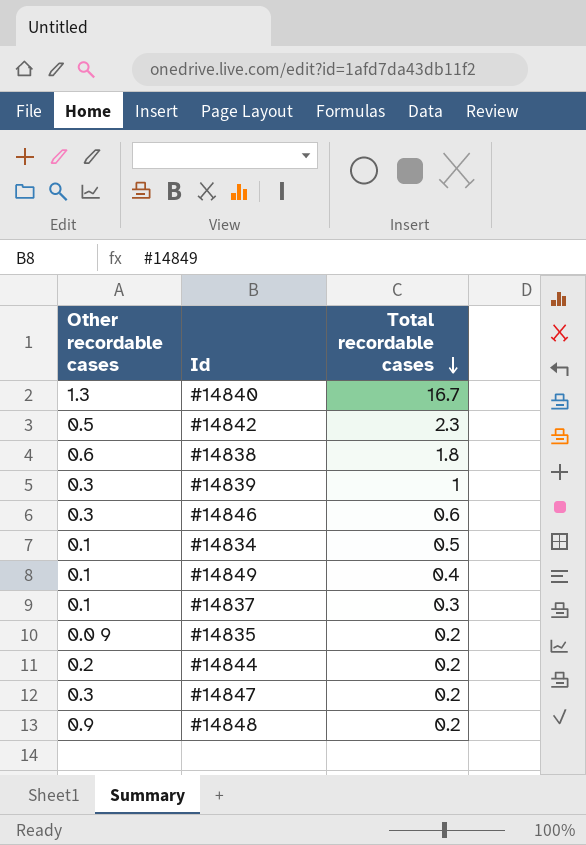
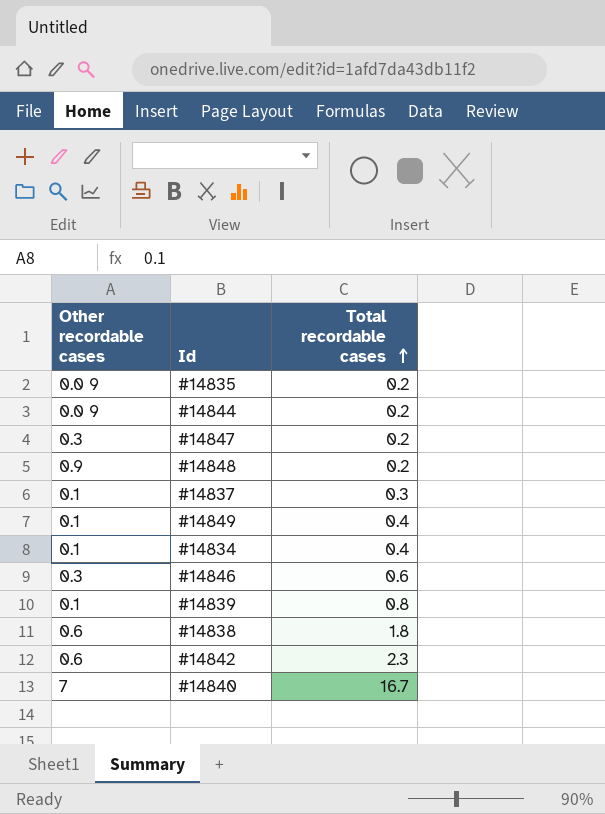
row order: Total recordable cases descending -> Total recordable cases ascending
#14844 | Other recordable cases: 0.2 -> 0.0 9
#14834 | Total recordable cases: 0.5 -> 0.4
#14839 | Other recordable cases: 0.3 -> 0.1
#14839 | Total recordable cases: 1 -> 0.8
#14842 | Other recordable cases: 0.5 -> 0.6
#14840 | Other recordable cases: 1.3 -> 7

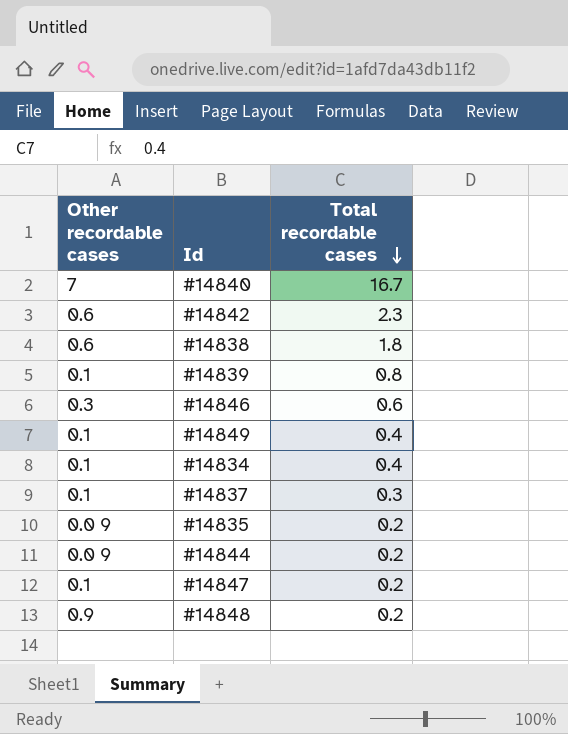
row order: Total recordable cases ascending -> Total recordable cases descending
#14847 | Other recordable cases: 0.3 -> 0.1

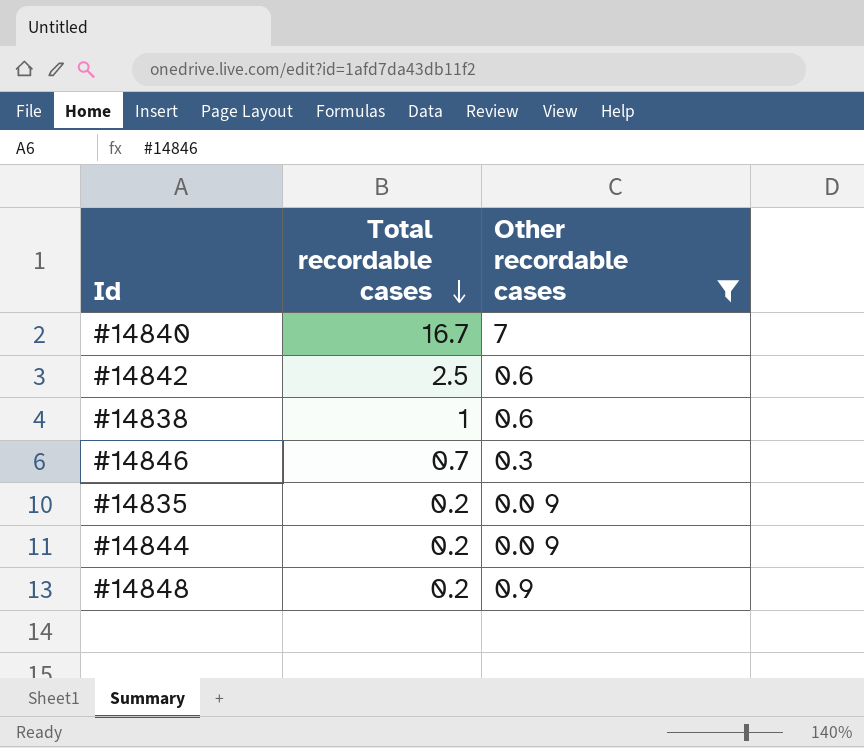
filter: none -> Other recordable cases != 0.1
column Other recordable cases | position: 1 -> 3
#14842 | Total recordable cases: 2.3 -> 2.5
#14838 | Total recordable cases: 1.8 -> 1
#14846 | Total recordable cases: 0.6 -> 0.7

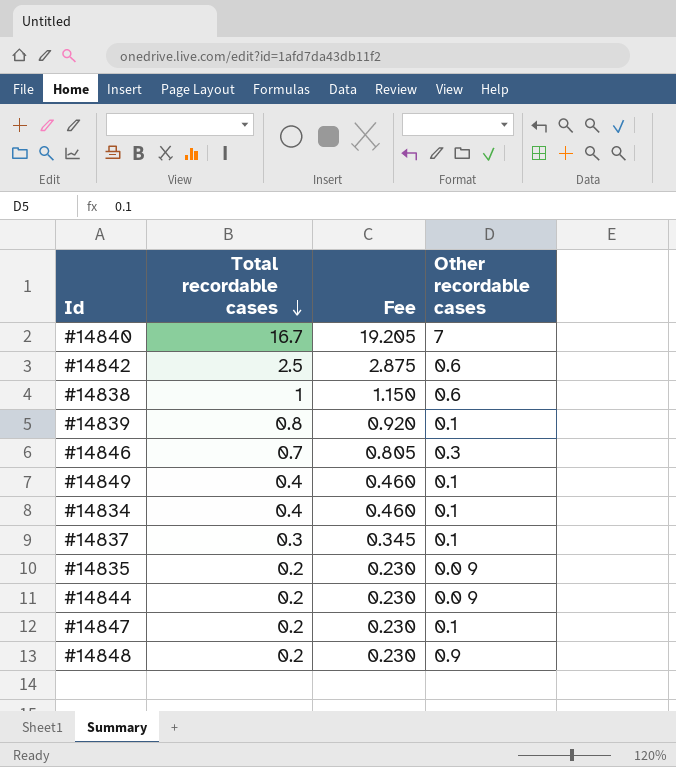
filter: Other recordable cases != 0.1 -> none
column Fee | formula: none -> [Total recordable cases] * 1.15

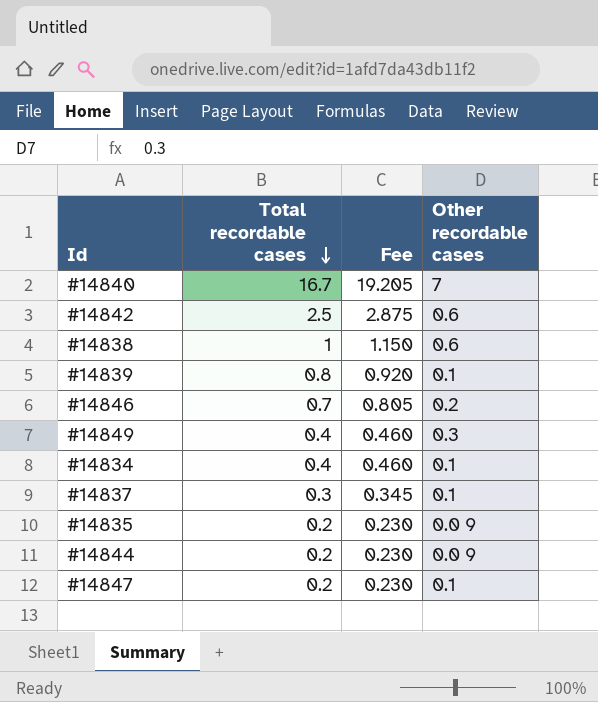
row #14848: 0.2 | 0.230 | 0.9 -> none
#14846 | Other recordable cases: 0.3 -> 0.2
#14849 | Other recordable cases: 0.1 -> 0.3

